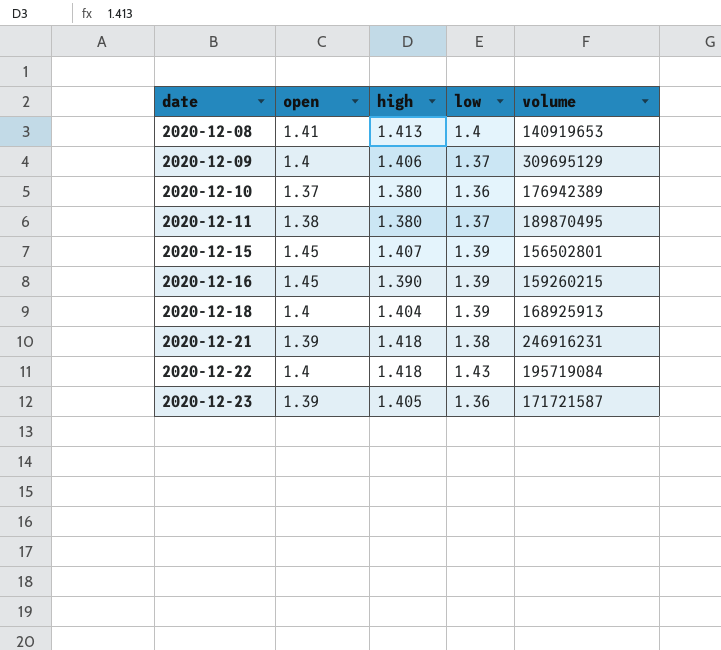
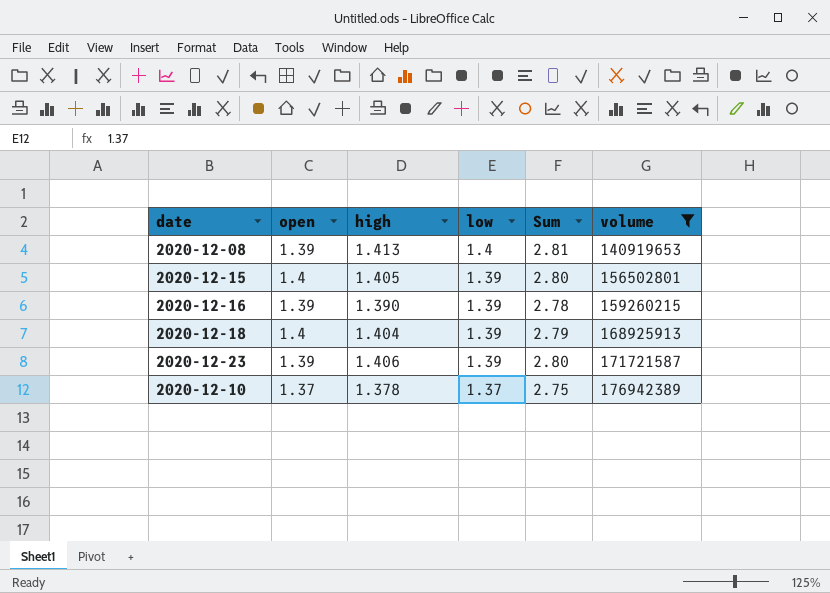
filter: none -> volume <= 176942389
row order: date ascending -> low descending
column Sum | formula: none -> [high] + [low]
2020-12-08 | open: 1.41 -> 1.39
2020-12-15 | open: 1.45 -> 1.4
2020-12-15 | high: 1.407 -> 1.405
2020-12-16 | open: 1.45 -> 1.39
2020-12-23 | high: 1.405 -> 1.406
2020-12-23 | low: 1.36 -> 1.39
2020-12-10 | high: 1.380 -> 1.378
2020-12-10 | low: 1.36 -> 1.37

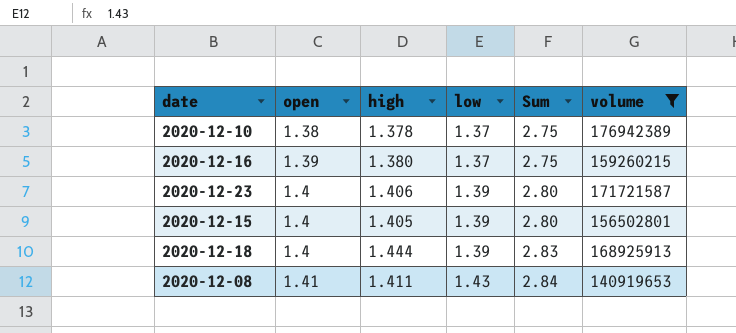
row order: low descending -> open ascending
2020-12-10 | open: 1.37 -> 1.38
2020-12-16 | high: 1.390 -> 1.380
2020-12-16 | low: 1.39 -> 1.37
2020-12-16 | Sum: 2.78 -> 2.75
2020-12-23 | open: 1.39 -> 1.4
2020-12-18 | high: 1.404 -> 1.444
2020-12-18 | Sum: 2.79 -> 2.83
2020-12-08 | open: 1.39 -> 1.41
2020-12-08 | high: 1.413 -> 1.411
2020-12-08 | low: 1.4 -> 1.43
2020-12-08 | Sum: 2.81 -> 2.84

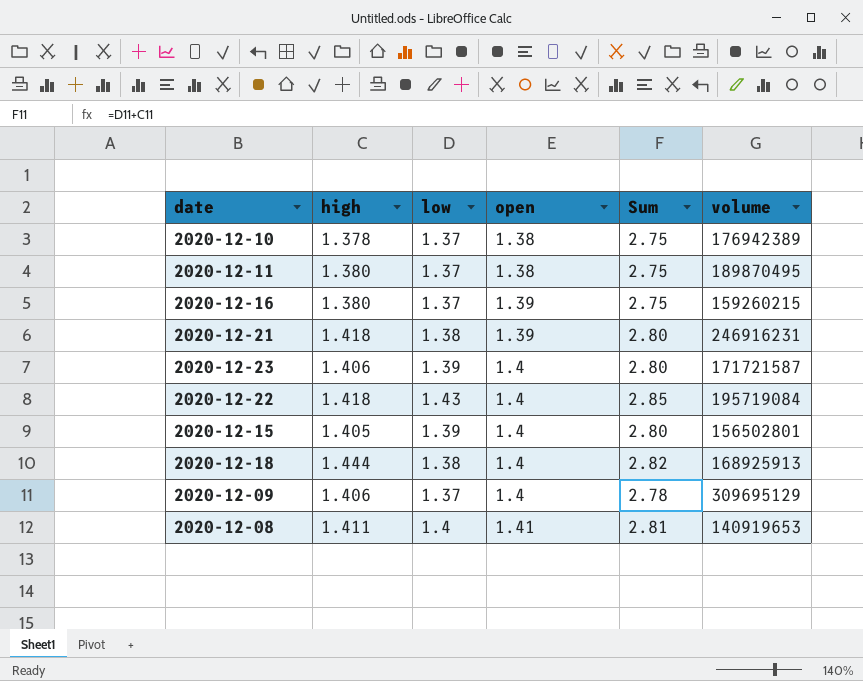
filter: volume <= 176942389 -> none
column open | position: 2 -> 4
2020-12-18 | low: 1.39 -> 1.38
2020-12-18 | Sum: 2.83 -> 2.82
2020-12-08 | low: 1.43 -> 1.4
2020-12-08 | Sum: 2.84 -> 2.81

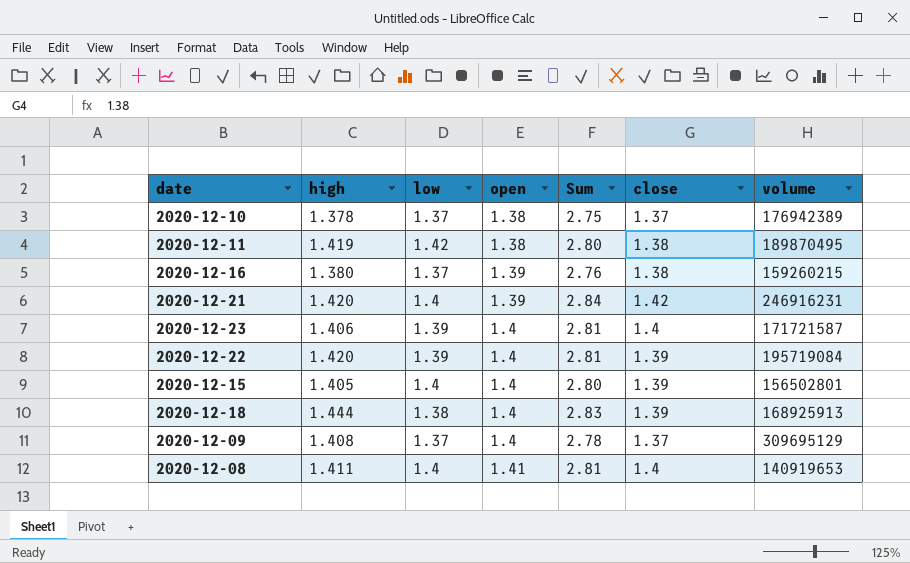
column Sum | formula: [high] + [low] -> [high] + [close]
column close | position: none -> 6
2020-12-11 | high: 1.380 -> 1.419
2020-12-11 | low: 1.37 -> 1.42
2020-12-21 | high: 1.418 -> 1.420
2020-12-21 | low: 1.38 -> 1.4
2020-12-22 | high: 1.418 -> 1.420
2020-12-22 | low: 1.43 -> 1.39
2020-12-15 | low: 1.39 -> 1.4
2020-12-09 | high: 1.406 -> 1.408

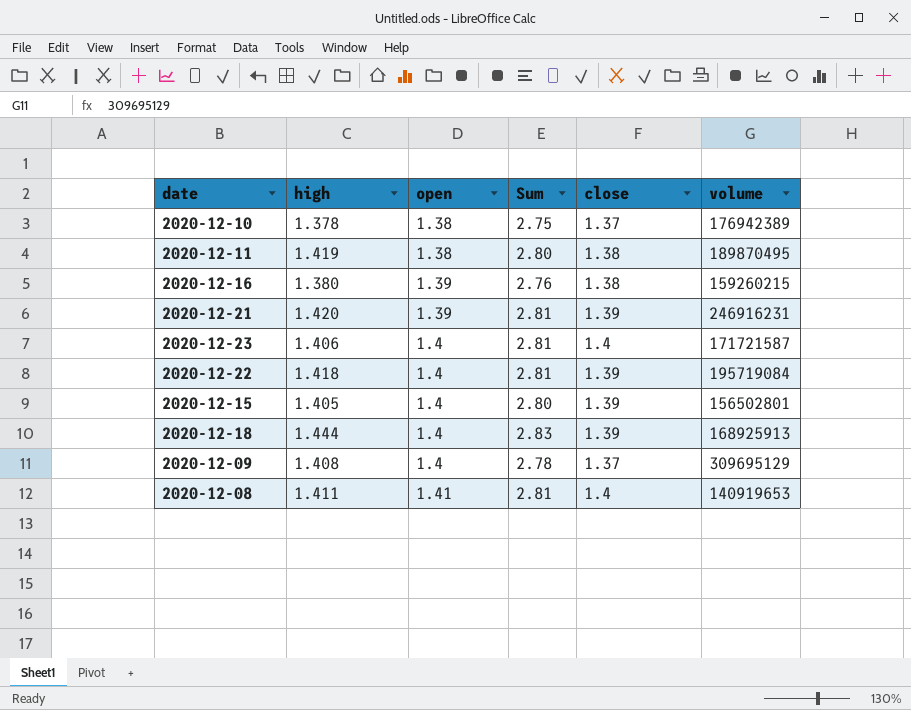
column low | position: 3 -> none
2020-12-21 | Sum: 2.84 -> 2.81
2020-12-21 | close: 1.42 -> 1.39
2020-12-22 | high: 1.420 -> 1.418

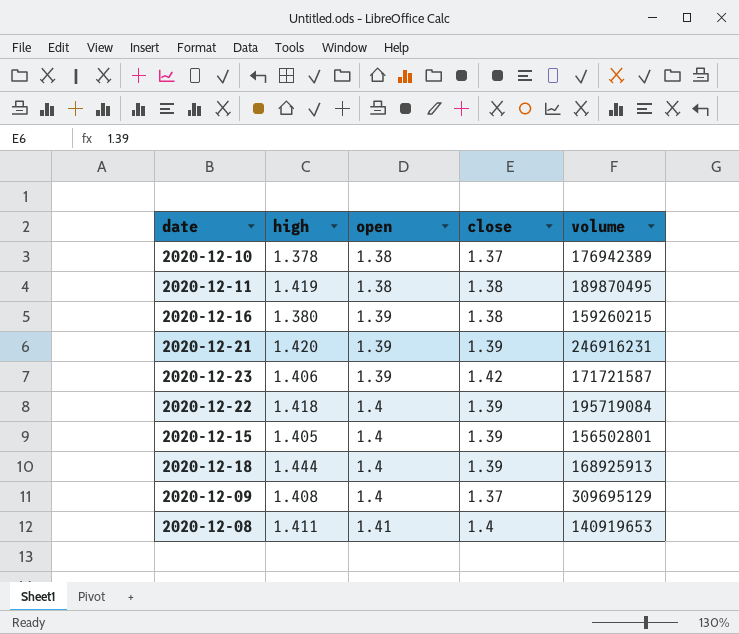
column Sum | formula: [high] + [close] -> none
2020-12-23 | open: 1.4 -> 1.39
2020-12-23 | close: 1.4 -> 1.42

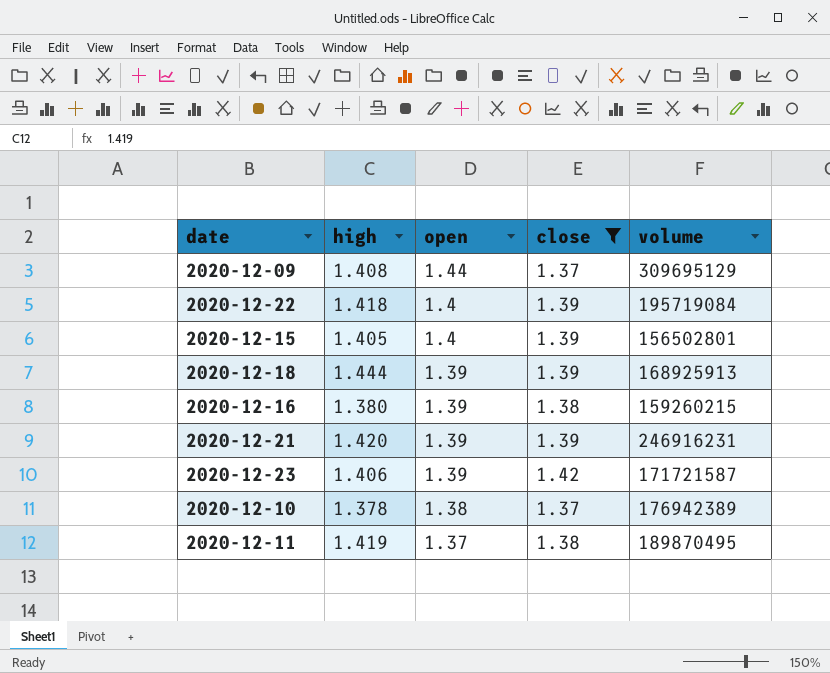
filter: none -> close != 1.4
row order: open ascending -> open descending
2020-12-09 | open: 1.4 -> 1.44
2020-12-18 | open: 1.4 -> 1.39
2020-12-11 | open: 1.38 -> 1.37

